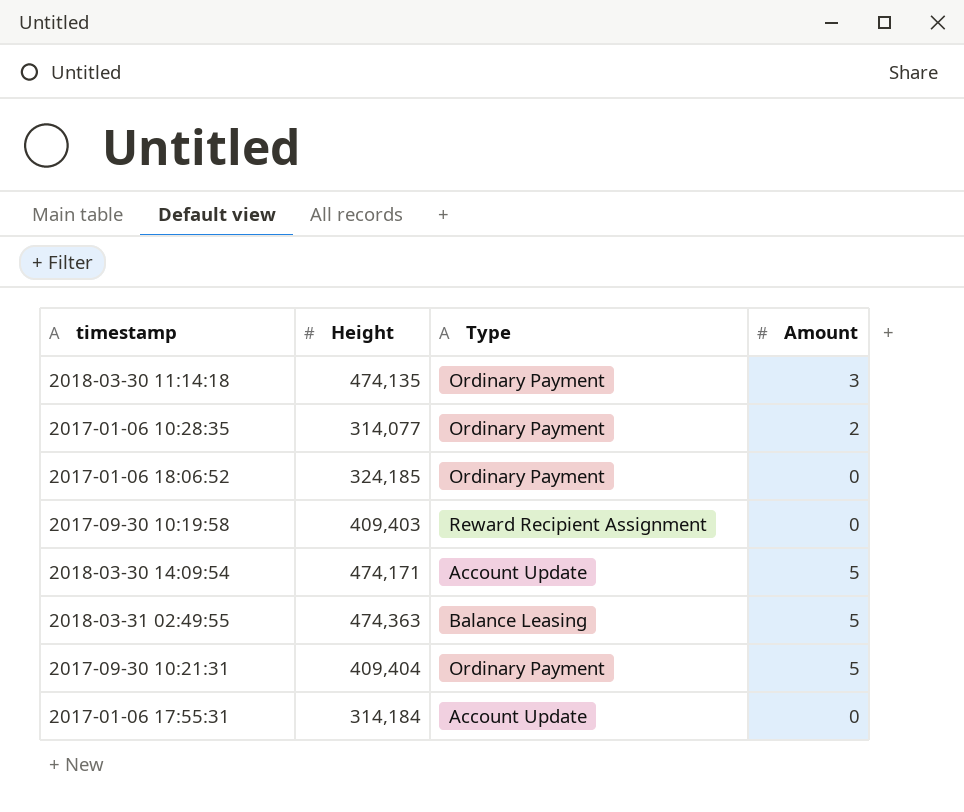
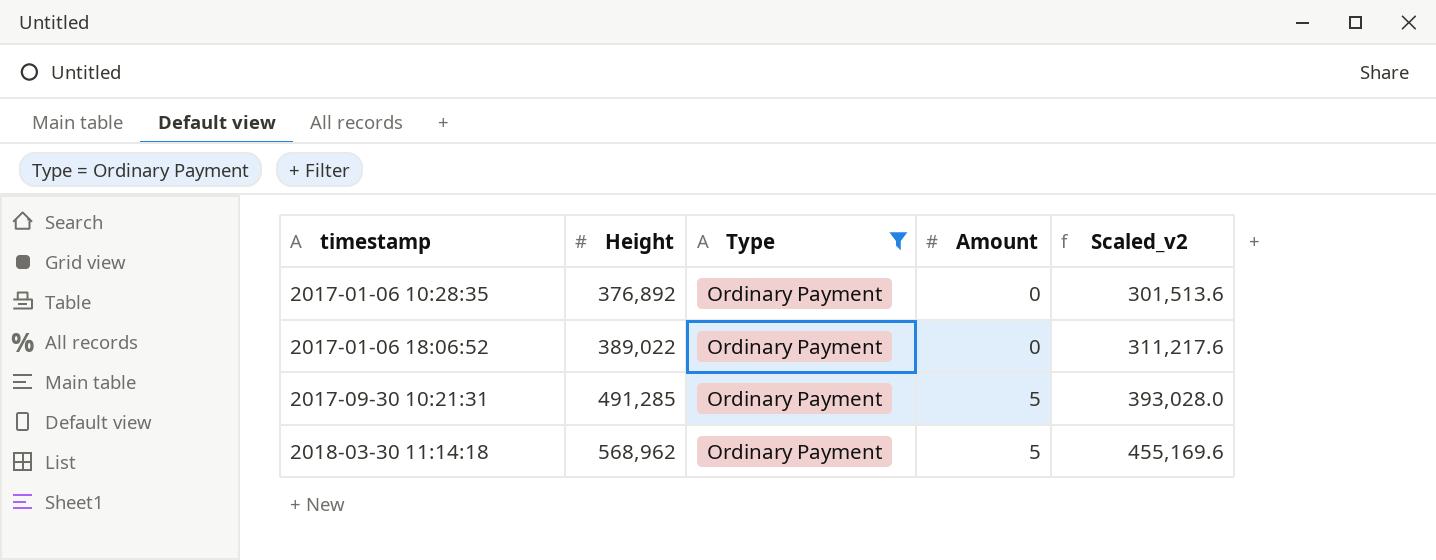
filter: none -> Type = Ordinary Payment
row order: none -> timestamp ascending
column Scaled_v2 | formula: none -> [Height] * 0.8
2017-01-06 10:28:35 | Height: 314,077 -> 376,892
2017-01-06 10:28:35 | Amount: 2 -> 0
2017-01-06 18:06:52 | Height: 324,185 -> 389,022
2017-09-30 10:21:31 | Height: 409,404 -> 491,285
2018-03-30 11:14:18 | Height: 474,135 -> 568,962
2018-03-30 11:14:18 | Amount: 3 -> 5

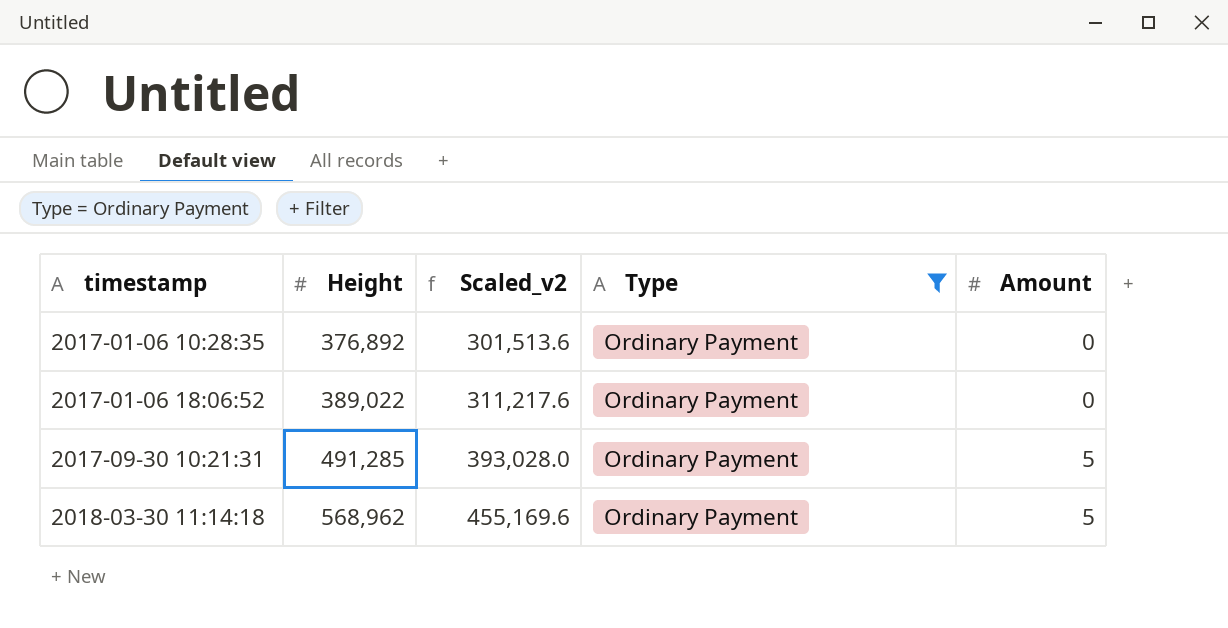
column Scaled_v2 | position: 5 -> 3

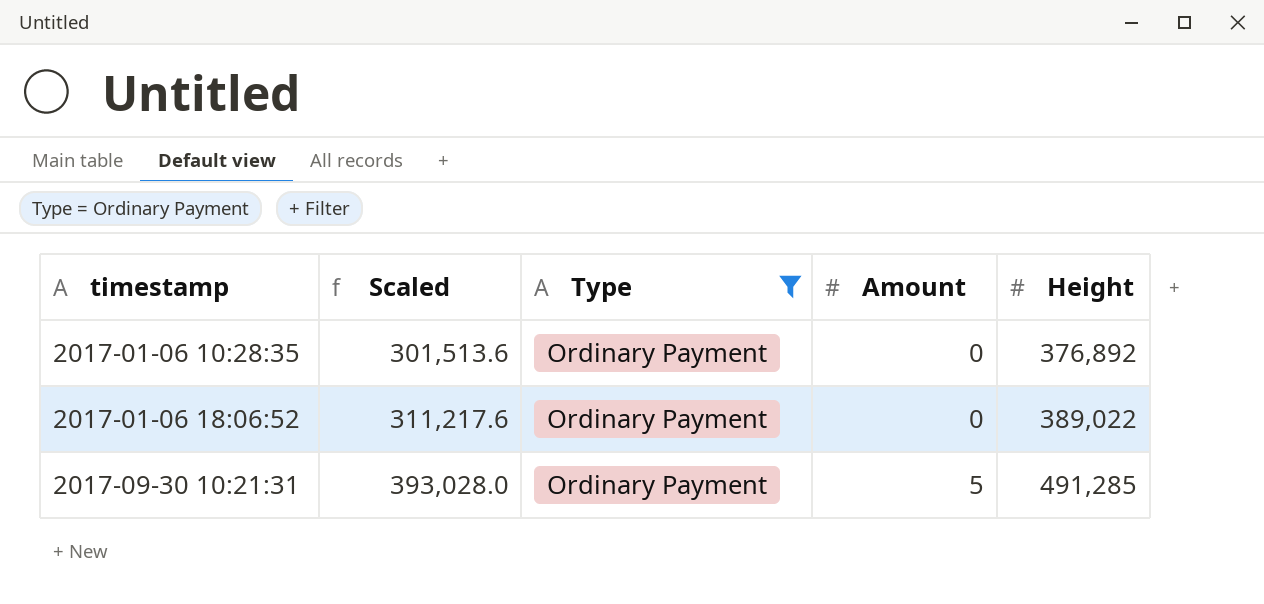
column name: Scaled_v2 -> Scaled
column Height | position: 2 -> 5
row 2018-03-30 11:14:18: 568,962 | 455,169.6 | Ordinary Payment | 5 -> none

